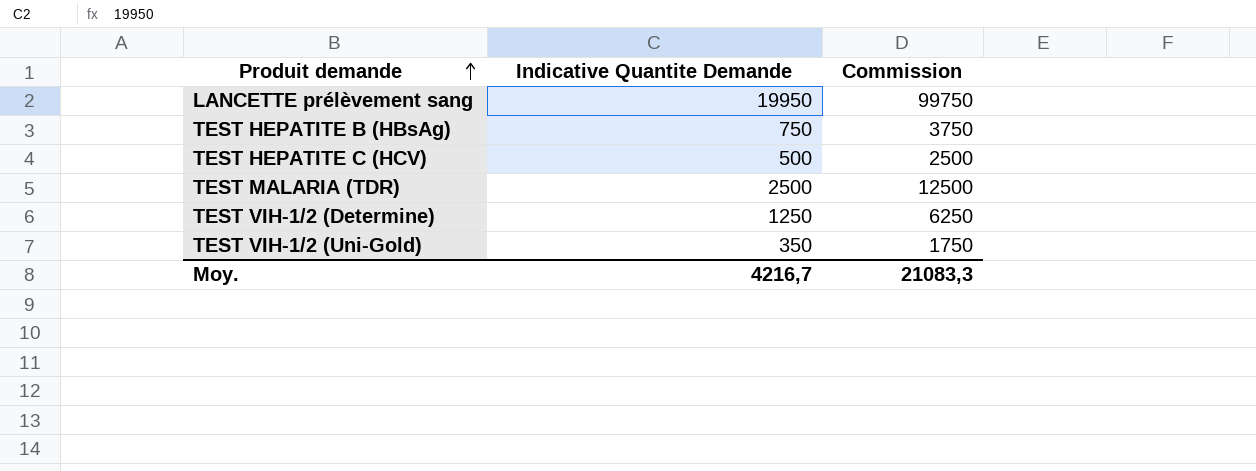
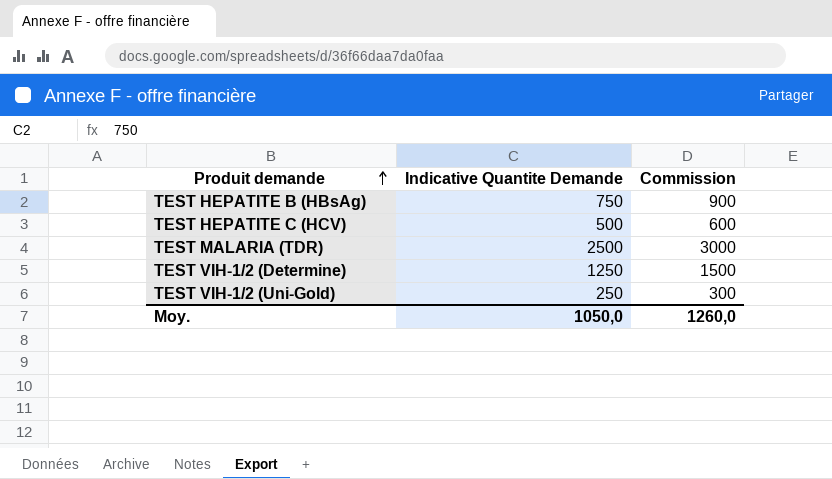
column Commission | formula: [Indicative Quantite Demande] * 5 -> [Indicative Quantite Demande] * 1,2
row LANCETTE prélèvement sang: 19950 | 99750 -> none
TEST VIH-1/2 (Uni-Gold) | Indicative Quantite Demande: 350 -> 250
Moy. | Indicative Quantite Demande: 4216,7 -> 1050,0
Moy. | Commission: 21083,3 -> 1260,0

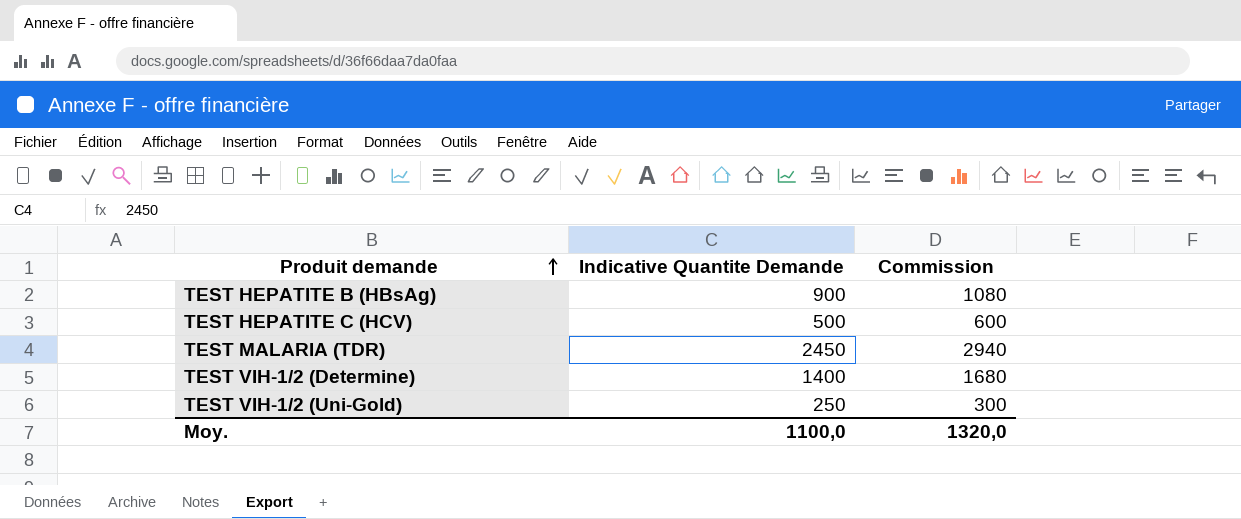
TEST HEPATITE B (HBsAg) | Indicative Quantite Demande: 750 -> 900
TEST HEPATITE B (HBsAg) | Commission: 900 -> 1080
TEST MALARIA (TDR) | Indicative Quantite Demande: 2500 -> 2450
TEST MALARIA (TDR) | Commission: 3000 -> 2940
TEST VIH-1/2 (Determine) | Indicative Quantite Demande: 1250 -> 1400
TEST VIH-1/2 (Determine) | Commission: 1500 -> 1680
Moy. | Indicative Quantite Demande: 1050,0 -> 1100,0
Moy. | Commission: 1260,0 -> 1320,0

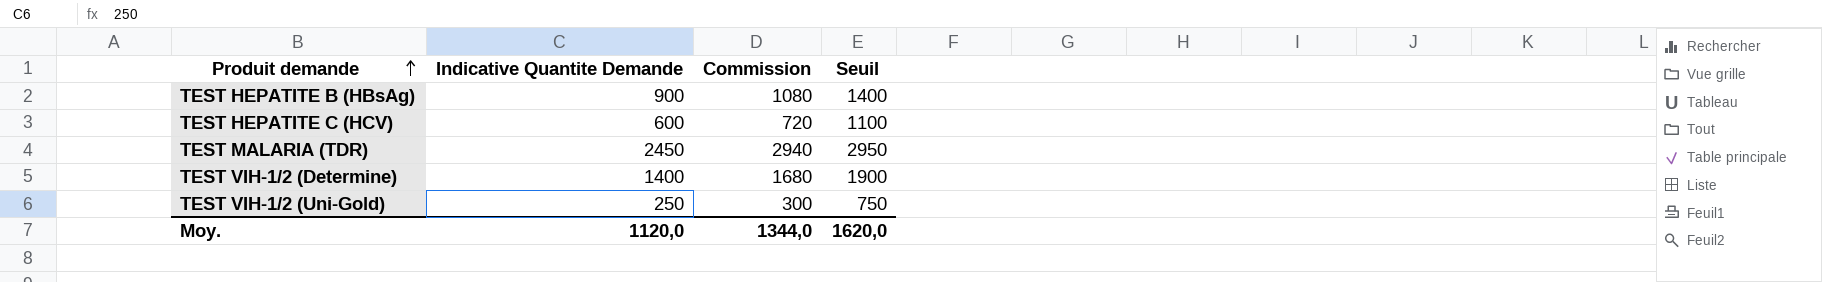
column Seuil | formula: none -> [Indicative Quantite Demande] + 500
TEST HEPATITE C (HCV) | Indicative Quantite Demande: 500 -> 600
TEST HEPATITE C (HCV) | Commission: 600 -> 720
Moy. | Indicative Quantite Demande: 1100,0 -> 1120,0
Moy. | Commission: 1320,0 -> 1344,0

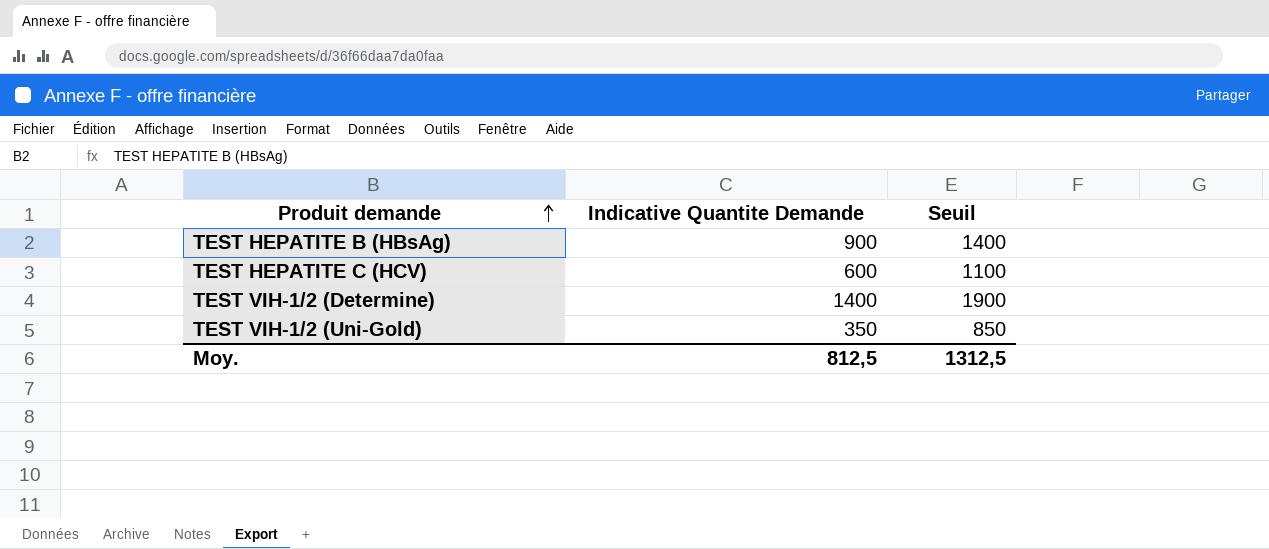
column Commission | formula: [Indicative Quantite Demande] * 1,2 -> none
row TEST MALARIA (TDR): 2450 | 2940 | 2950 -> none
TEST VIH-1/2 (Uni-Gold) | Indicative Quantite Demande: 250 -> 350
TEST VIH-1/2 (Uni-Gold) | Seuil: 750 -> 850
Moy. | Indicative Quantite Demande: 1120,0 -> 812,5
Moy. | Seuil: 1620,0 -> 1312,5

